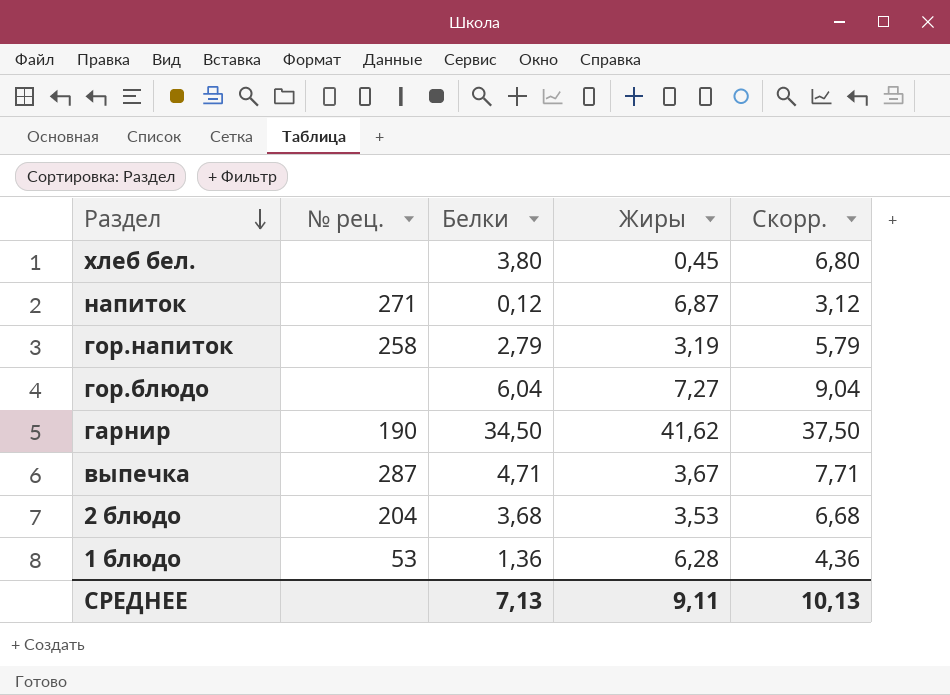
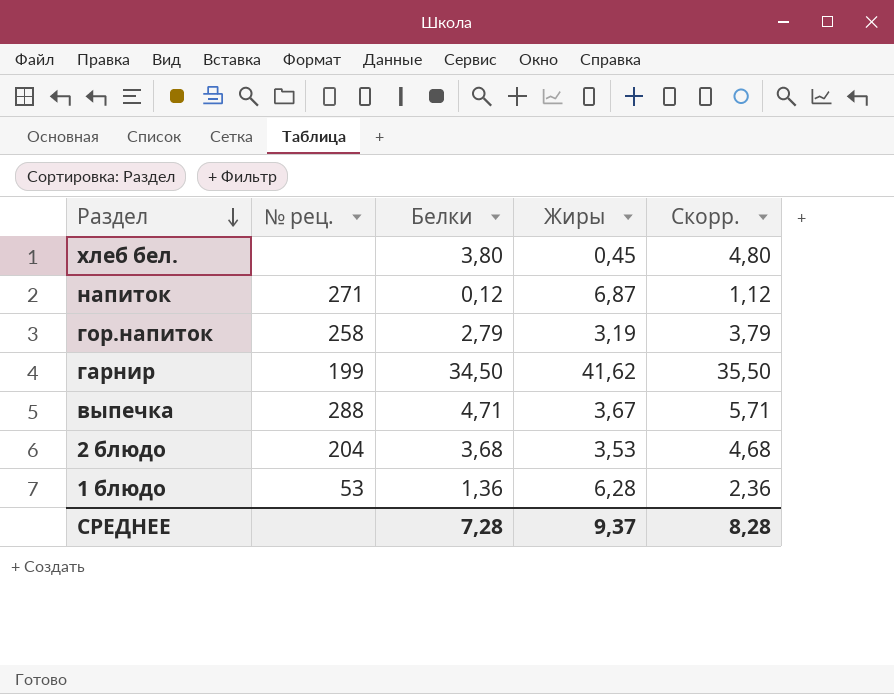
column Скорр. | formula: [Белки] + 3 -> [Белки] + 1
row гор.блюдо: none | 6,04 | 7,27 | 9,04 -> none
гарнир | № рец.: 190 -> 199
выпечка | № рец.: 287 -> 288
СРЕДНЕЕ | Белки: 7,13 -> 7,28
СРЕДНЕЕ | Жиры: 9,11 -> 9,37
СРЕДНЕЕ | Скорр.: 10,13 -> 8,28

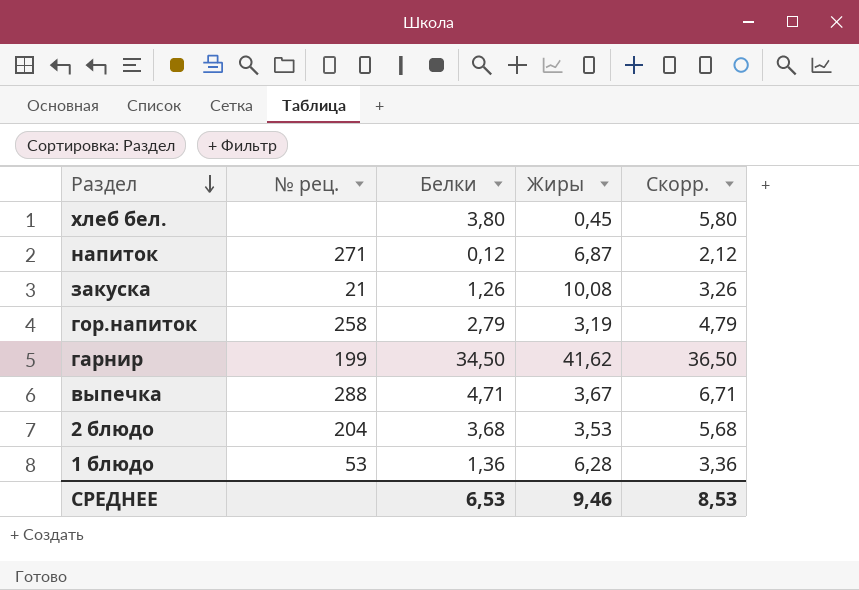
column Скорр. | formula: [Белки] + 1 -> [Белки] + 2
row закуска: none -> 21 | 1,26 | 10,08 | 3,26
СРЕДНЕЕ | Белки: 7,28 -> 6,53
СРЕДНЕЕ | Жиры: 9,37 -> 9,46
СРЕДНЕЕ | Скорр.: 8,28 -> 8,53

